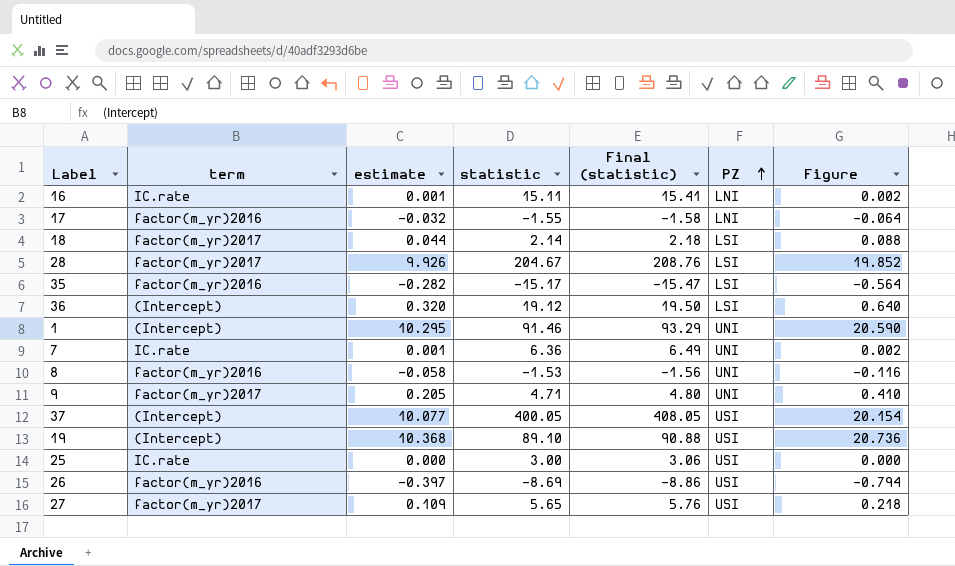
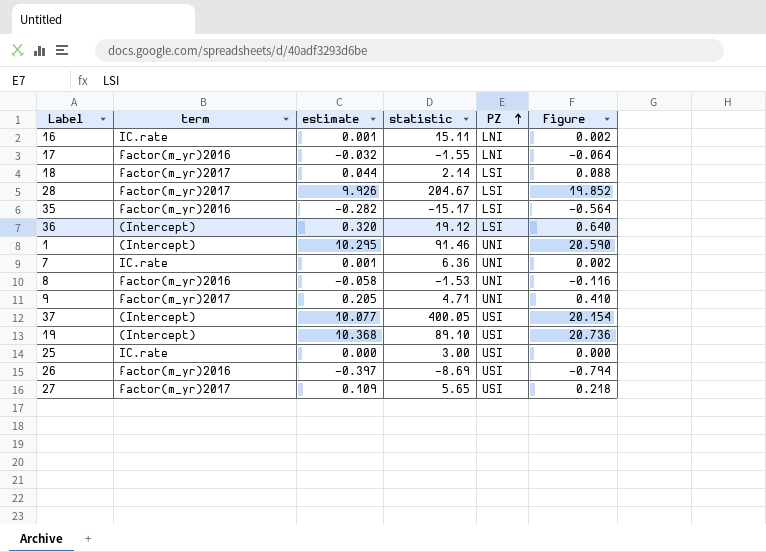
column Final (statistic) | formula: [statistic] * 1.02 -> none

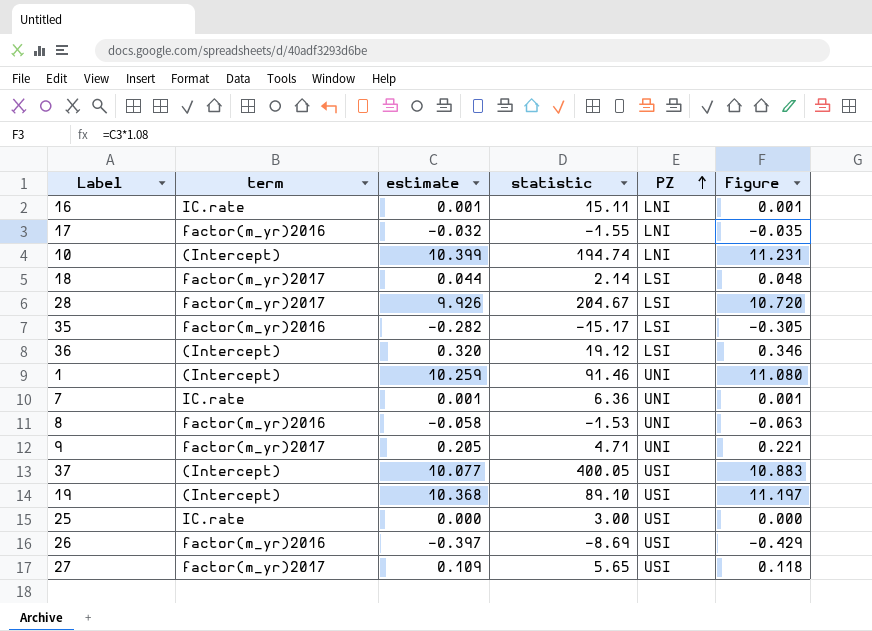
column Figure | formula: [estimate] * 2 -> [estimate] * 1.08
row 10: none -> (Intercept) | 10.399 | 194.74 | LNI | 11.231
1 | estimate: 10.295 -> 10.259

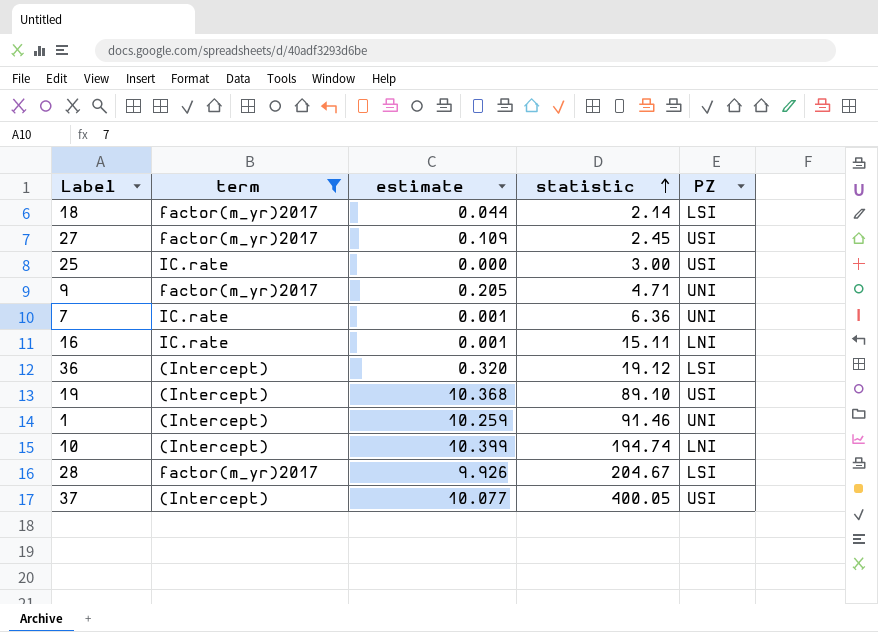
filter: none -> term != factor(m_yr)2016
row order: PZ ascending -> statistic ascending
column Figure | formula: [estimate] * 1.08 -> none
27 | statistic: 5.65 -> 2.45

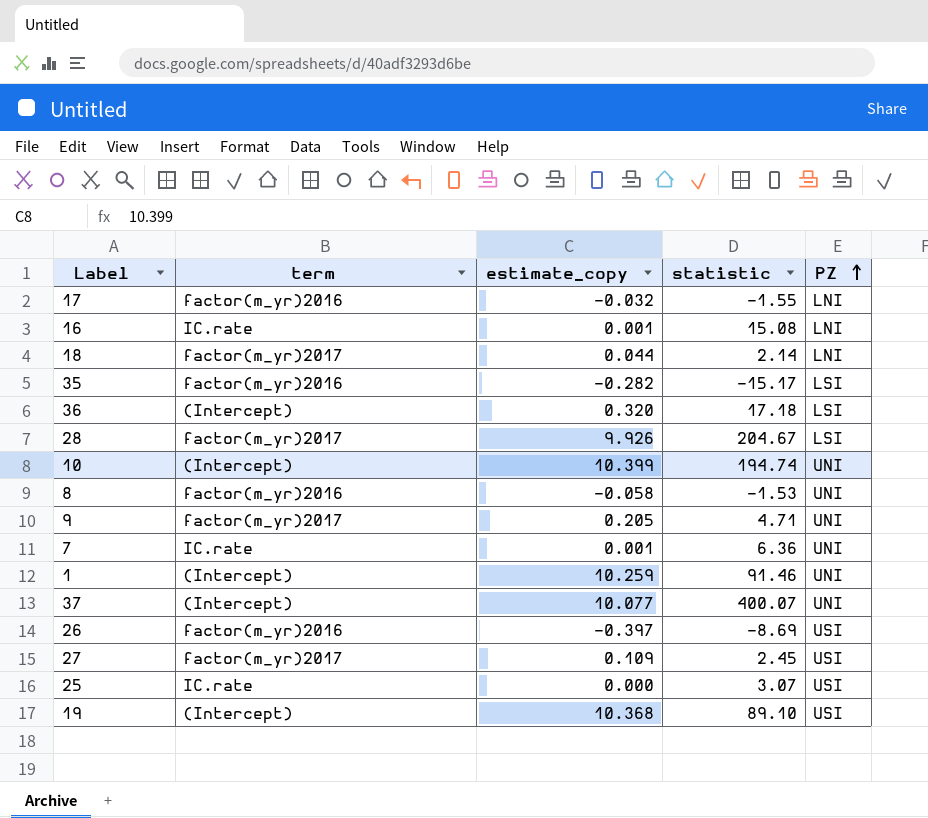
filter: term != factor(m_yr)2016 -> none
row order: statistic ascending -> PZ ascending
column name: estimate -> estimate_copy
16 | statistic: 15.11 -> 15.08
18 | PZ: LSI -> LNI
36 | statistic: 19.12 -> 17.18
10 | PZ: LNI -> UNI
37 | statistic: 400.05 -> 400.07
37 | PZ: USI -> UNI
25 | statistic: 3.00 -> 3.07

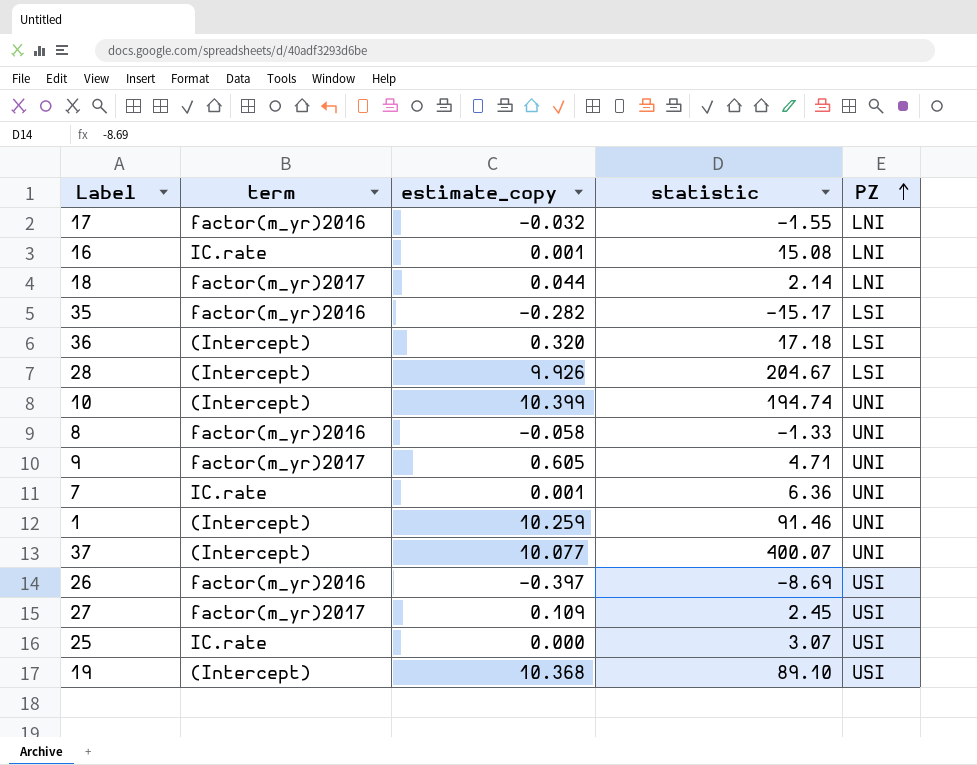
28 | term: factor(m_yr)2017 -> (Intercept)
8 | statistic: -1.53 -> -1.33
9 | estimate_copy: 0.205 -> 0.605

